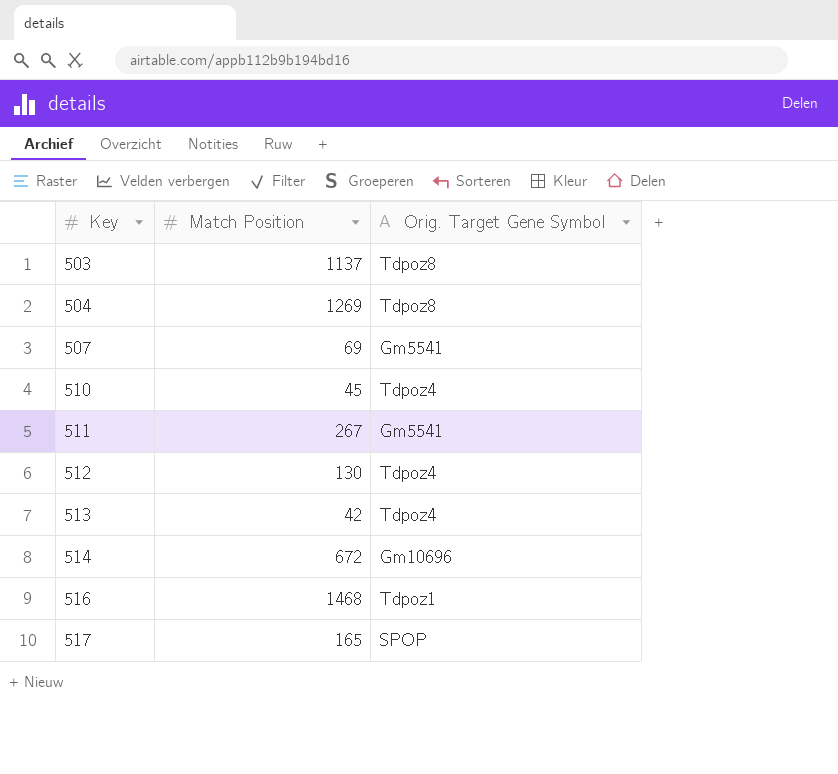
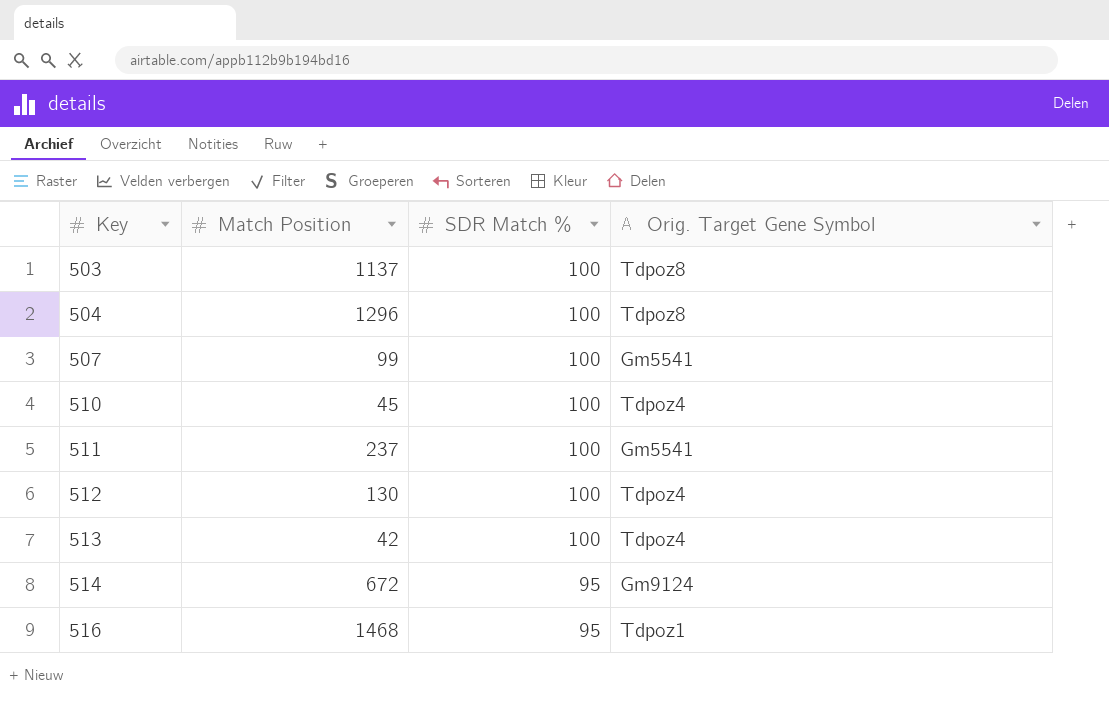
column SDR Match % | position: none -> 3
row 517: 165 | SPOP -> none
504 | Match Position: 1269 -> 1296
507 | Match Position: 69 -> 99
511 | Match Position: 267 -> 237
514 | Orig. Target Gene Symbol: Gm10696 -> Gm9124

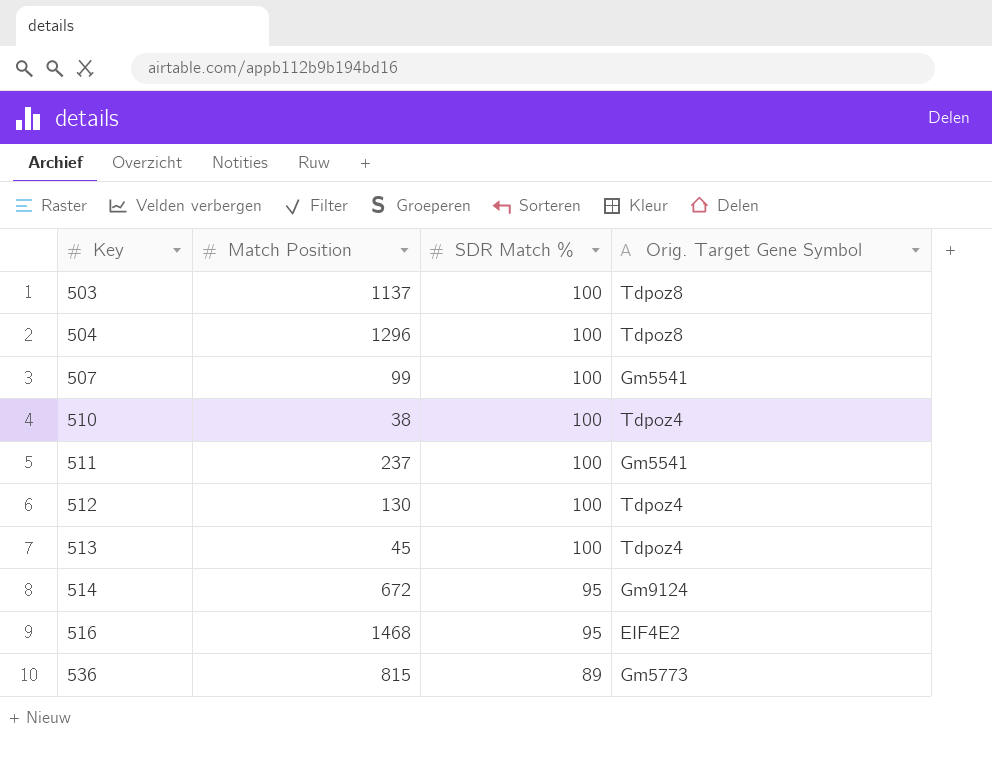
510 | Match Position: 45 -> 38
513 | Match Position: 42 -> 45
516 | Orig. Target Gene Symbol: Tdpoz1 -> EIF4E2
row 536: none -> 815 | 89 | Gm5773

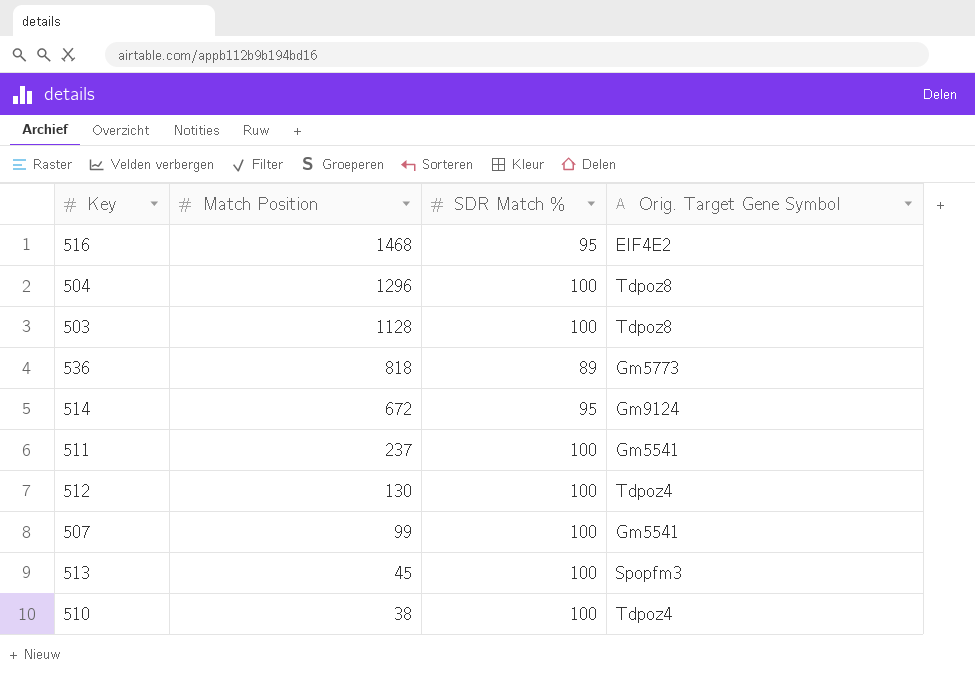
row order: Key ascending -> Match Position descending
503 | Match Position: 1137 -> 1128
536 | Match Position: 815 -> 818
513 | Orig. Target Gene Symbol: Tdpoz4 -> Spopfm3

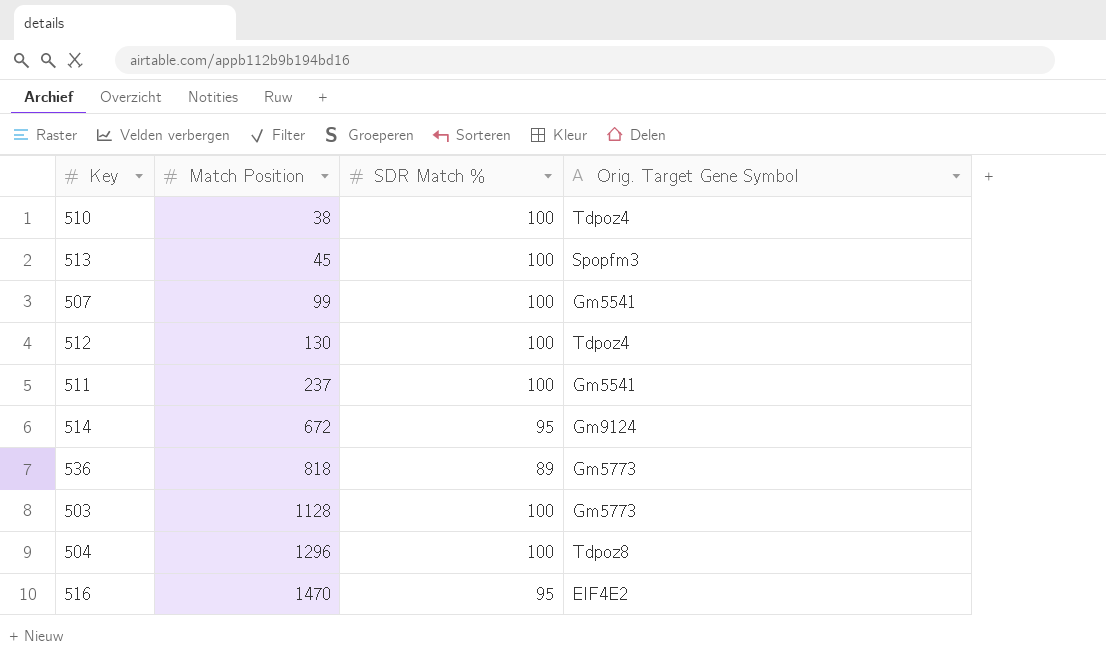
row order: Match Position descending -> Match Position ascending
503 | Orig. Target Gene Symbol: Tdpoz8 -> Gm5773
516 | Match Position: 1468 -> 1470

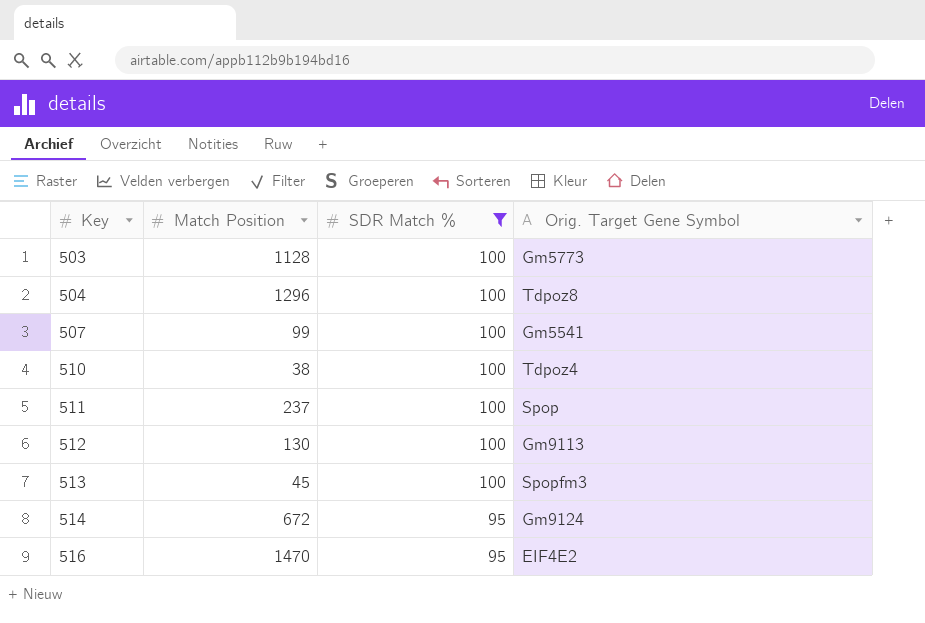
filter: none -> SDR Match % != 89
row order: Match Position ascending -> Key ascending
511 | Orig. Target Gene Symbol: Gm5541 -> Spop
512 | Orig. Target Gene Symbol: Tdpoz4 -> Gm9113

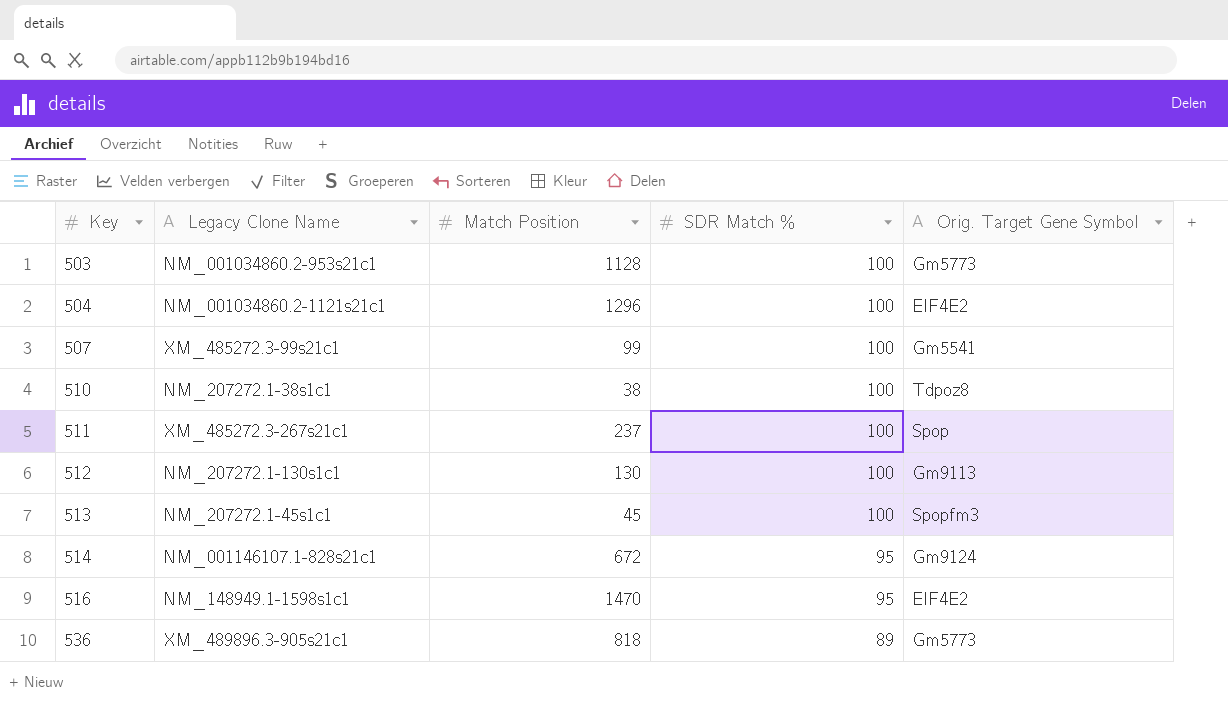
filter: SDR Match % != 89 -> none
column Legacy Clone Name | position: none -> 2
504 | Orig. Target Gene Symbol: Tdpoz8 -> EIF4E2
510 | Orig. Target Gene Symbol: Tdpoz4 -> Tdpoz8

